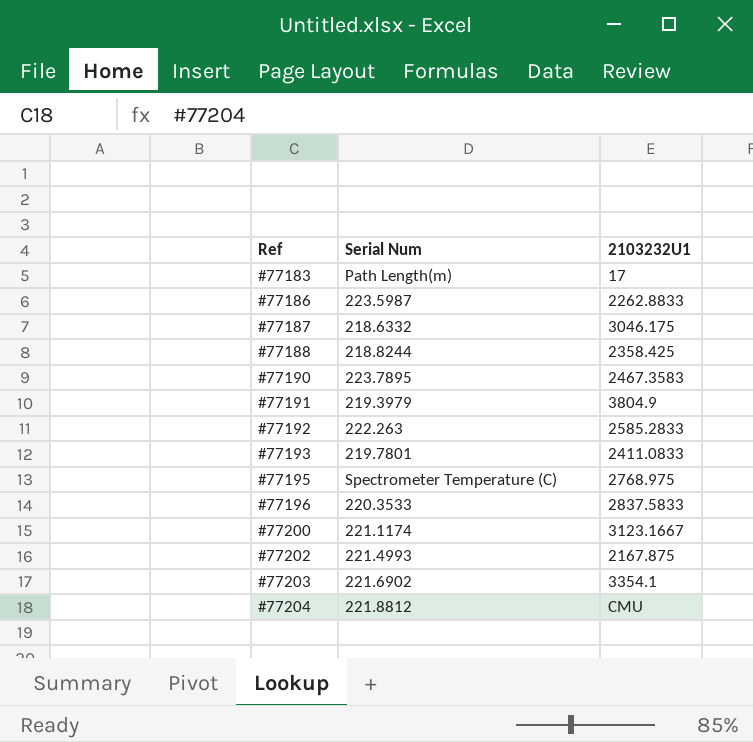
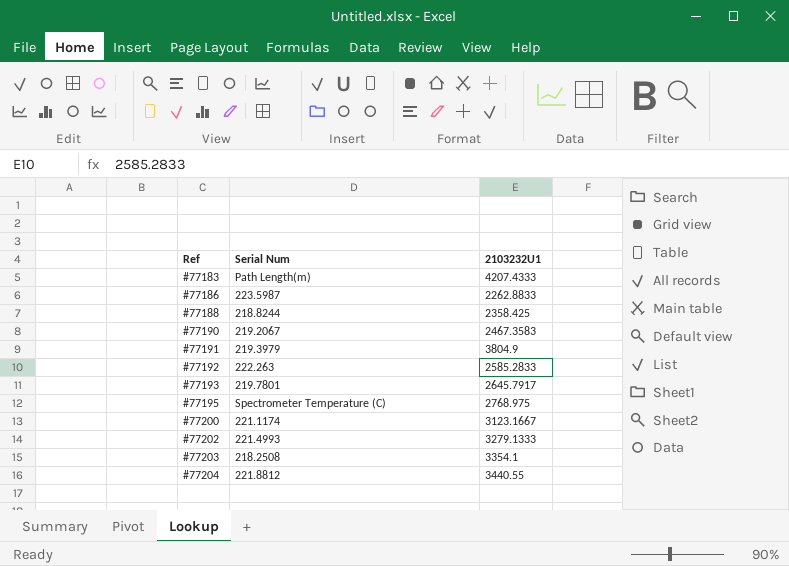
row #77187: 218.6332 | 3046.175 -> none
row #77196: 220.3533 | 2837.5833 -> none
#77183 | 2103232U1: 17 -> 4207.4333
#77190 | Serial Num: 223.7895 -> 219.2067
#77193 | 2103232U1: 2411.0833 -> 2645.7917
#77202 | 2103232U1: 2167.875 -> 3279.1333
#77203 | Serial Num: 221.6902 -> 218.2508
#77204 | 2103232U1: CMU -> 3440.55

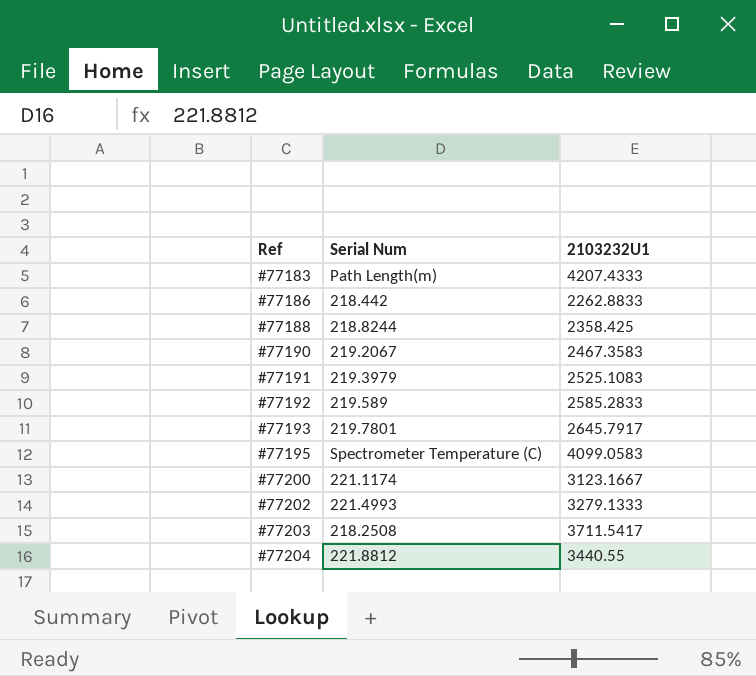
#77186 | Serial Num: 223.5987 -> 218.442
#77191 | 2103232U1: 3804.9 -> 2525.1083
#77192 | Serial Num: 222.263 -> 219.589
#77195 | 2103232U1: 2768.975 -> 4099.0583
#77203 | 2103232U1: 3354.1 -> 3711.5417

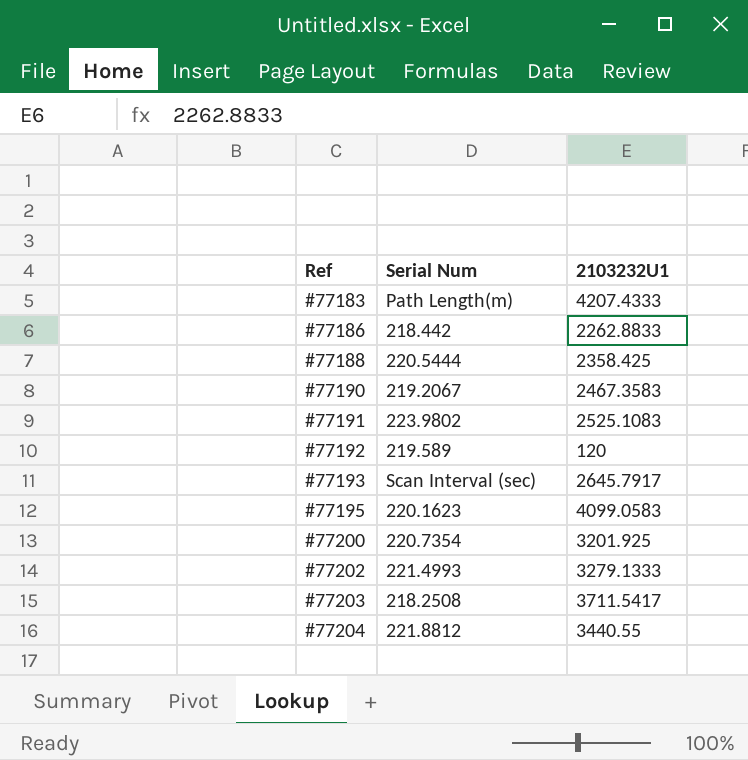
#77188 | Serial Num: 218.8244 -> 220.5444
#77191 | Serial Num: 219.3979 -> 223.9802
#77192 | 2103232U1: 2585.2833 -> 120
#77193 | Serial Num: 219.7801 -> Scan Interval (sec)
#77195 | Serial Num: Spectrometer Temperature (C) -> 220.1623
#77200 | Serial Num: 221.1174 -> 220.7354
#77200 | 2103232U1: 3123.1667 -> 3201.925

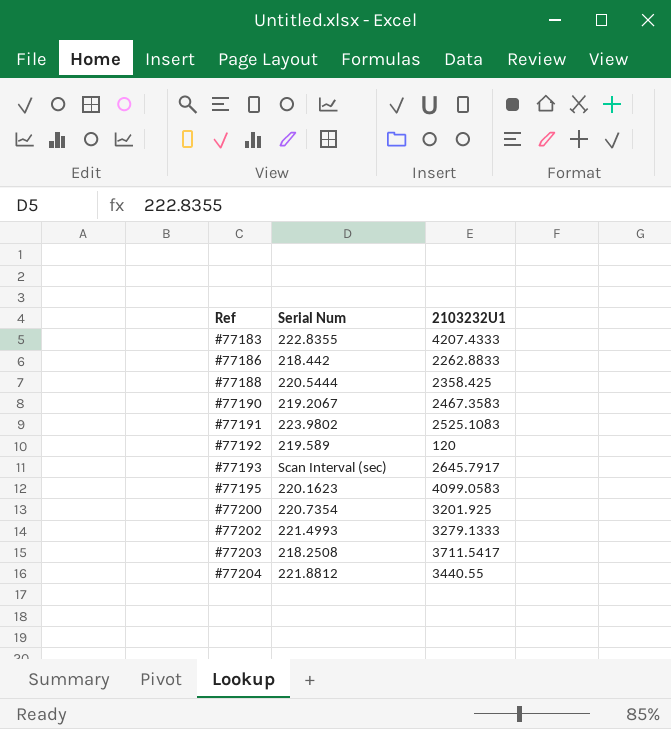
#77183 | Serial Num: Path Length(m) -> 222.8355

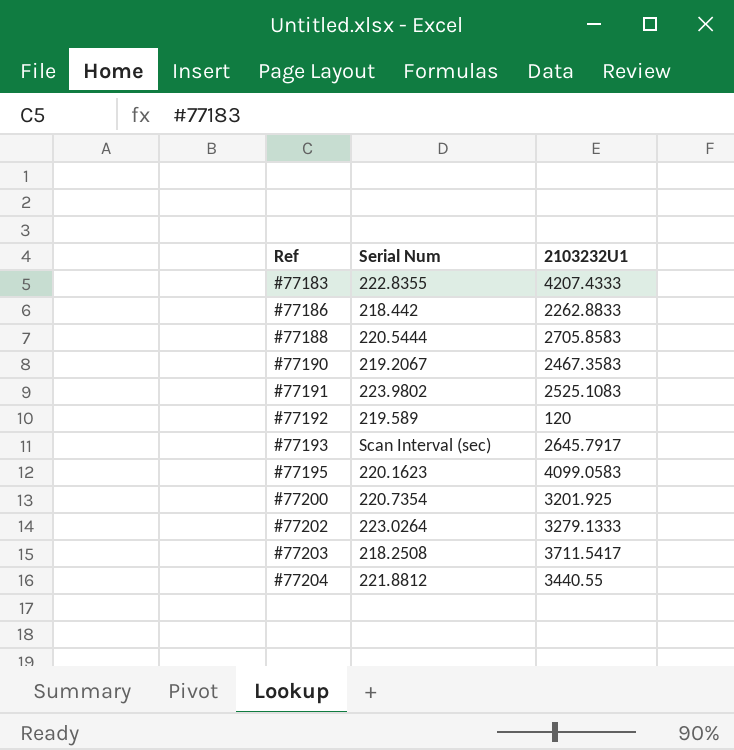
#77188 | 2103232U1: 2358.425 -> 2705.8583
#77202 | Serial Num: 221.4993 -> 223.0264

